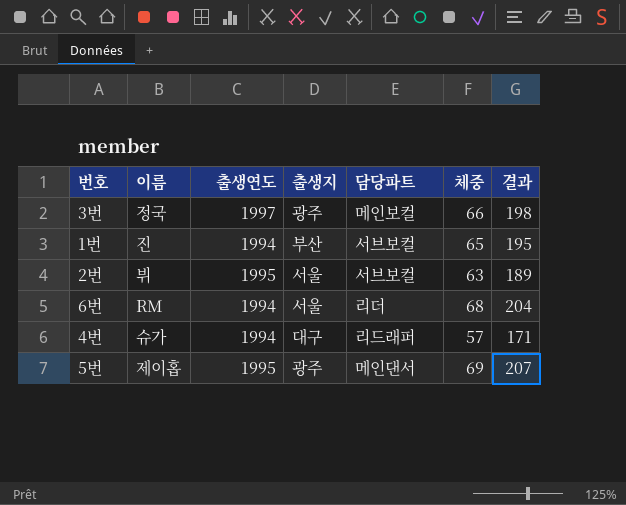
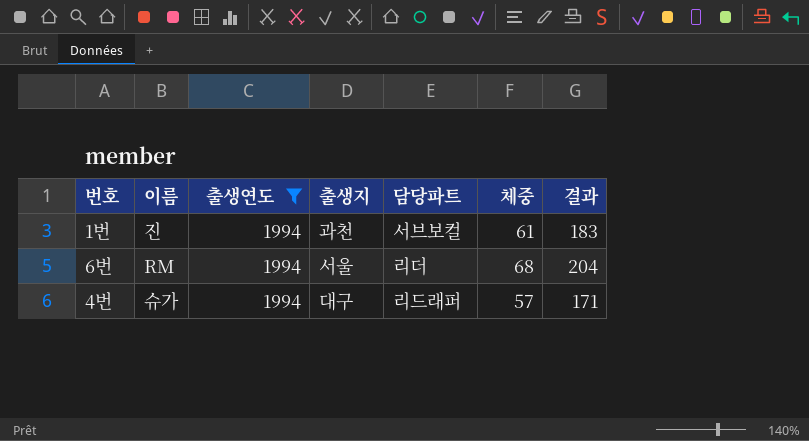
filter: none -> 출생연도 = 1994
1번 | 출생지: 부산 -> 과천
1번 | 체중: 65 -> 61
1번 | 결과: 195 -> 183

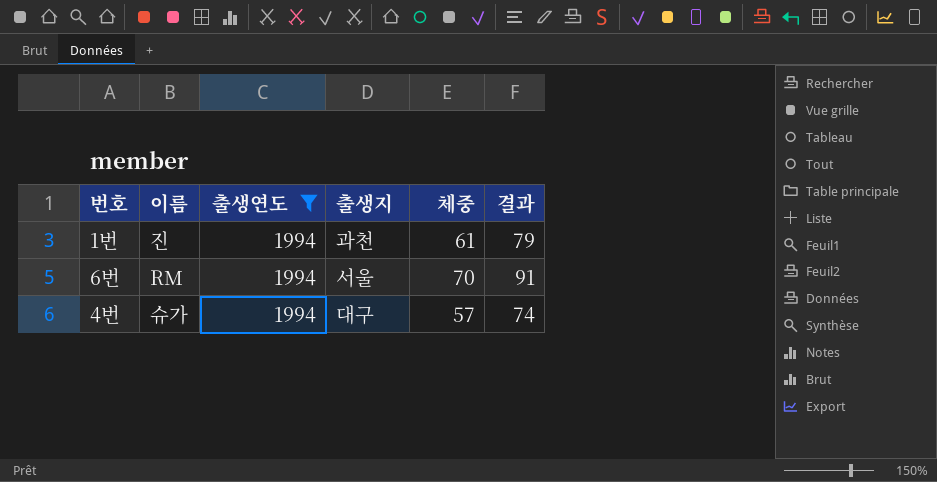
column 담당파트 | position: 5 -> none
column 결과 | formula: [체중] * 3 -> [체중] * 1.3
6번 | 체중: 68 -> 70

